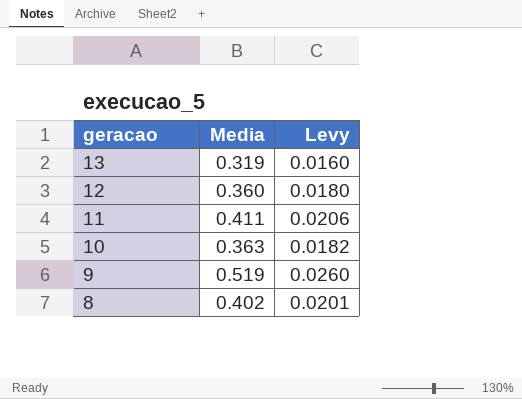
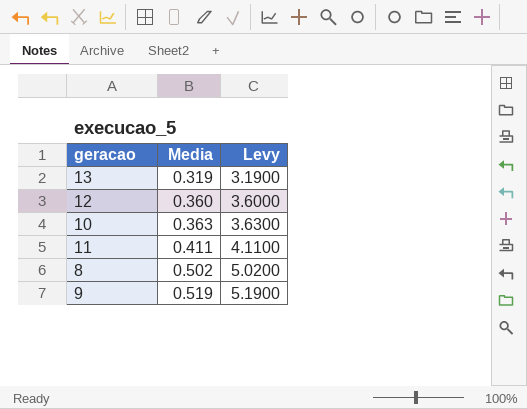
row order: geracao descending -> Media ascending
column Levy | formula: [Media] * 0.05 -> [Media] * 10
8 | Media: 0.402 -> 0.502

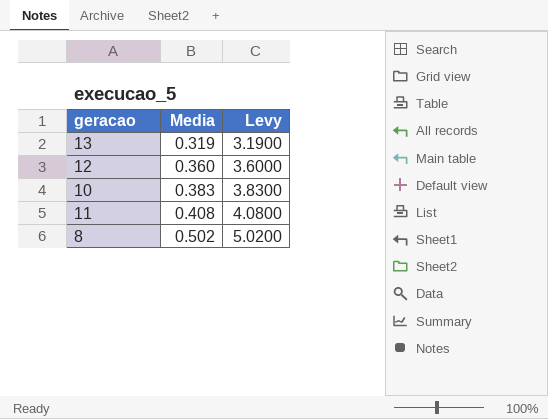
row 9: 0.519 | 5.1900 -> none
10 | Media: 0.363 -> 0.383
10 | Levy: 3.6300 -> 3.8300
11 | Media: 0.411 -> 0.408
11 | Levy: 4.1100 -> 4.0800

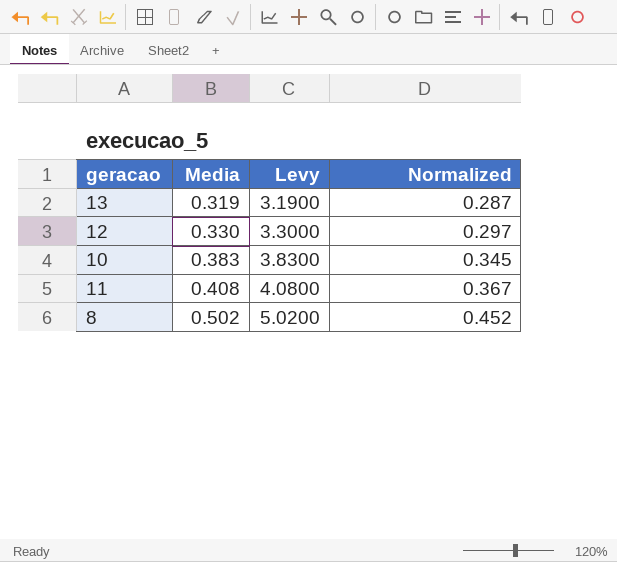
column Normalized | formula: none -> [Media] * 0.9
12 | Media: 0.360 -> 0.330
12 | Levy: 3.6000 -> 3.3000

